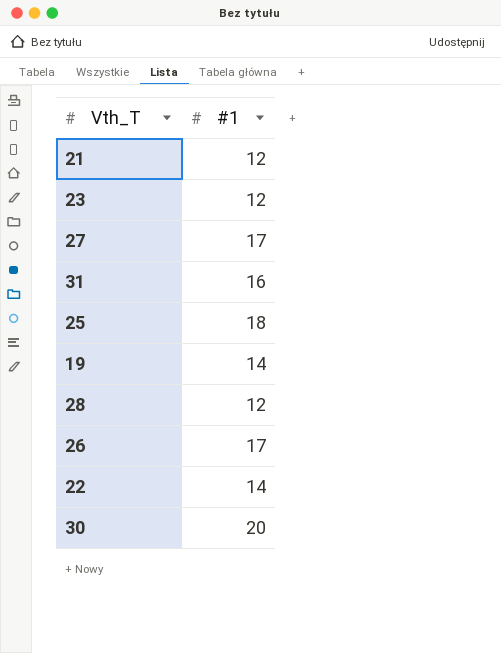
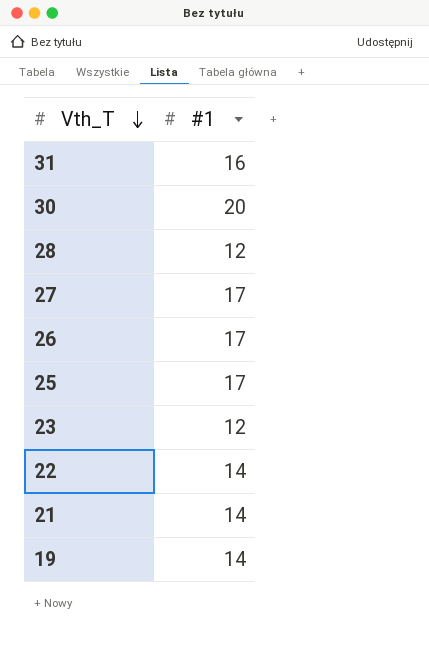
row order: none -> Vth_T descending
25 | #1: 18 -> 17
21 | #1: 12 -> 14

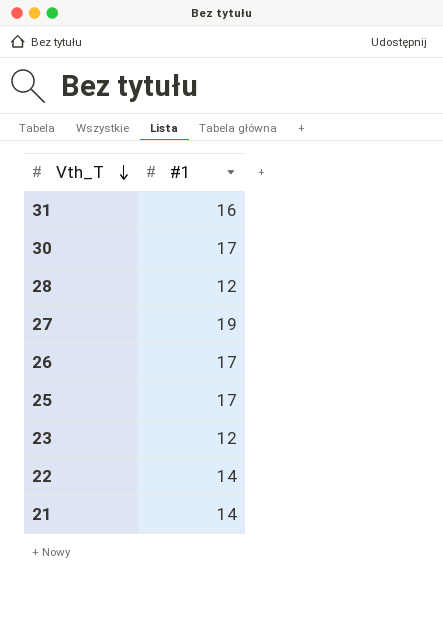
row 19: 14 -> none
30 | #1: 20 -> 17
27 | #1: 17 -> 19

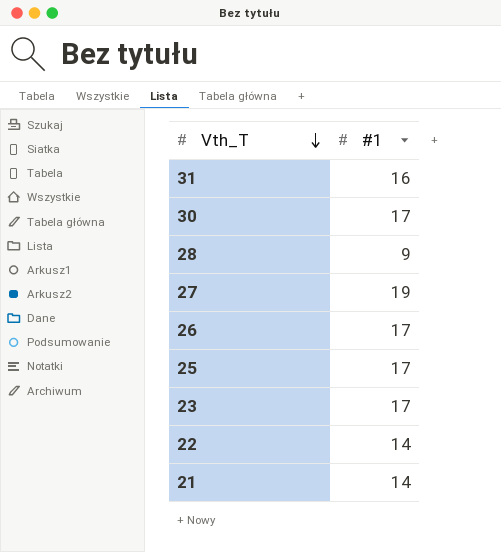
28 | #1: 12 -> 9
23 | #1: 12 -> 17

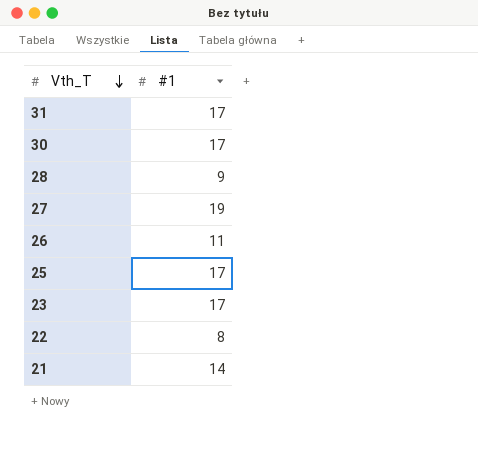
31 | #1: 16 -> 17
26 | #1: 17 -> 11
22 | #1: 14 -> 8

